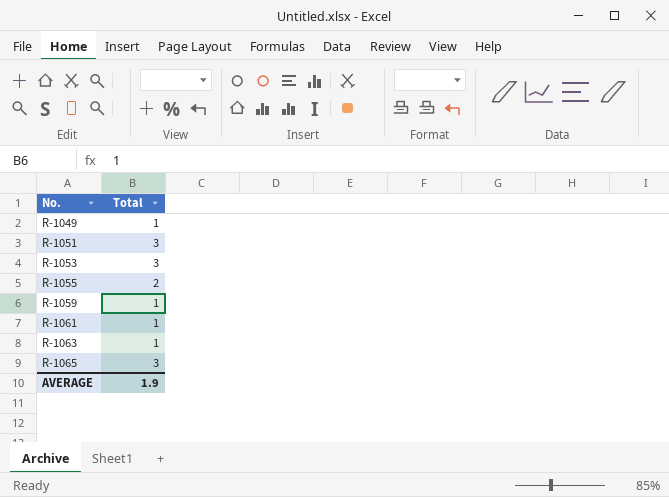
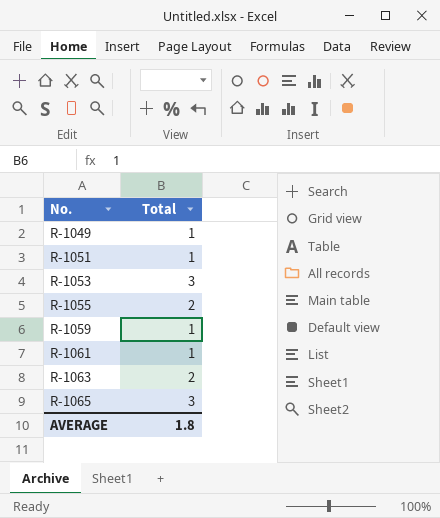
R-1051 | Total: 3 -> 1
R-1063 | Total: 1 -> 2
AVERAGE | Total: 1.9 -> 1.8

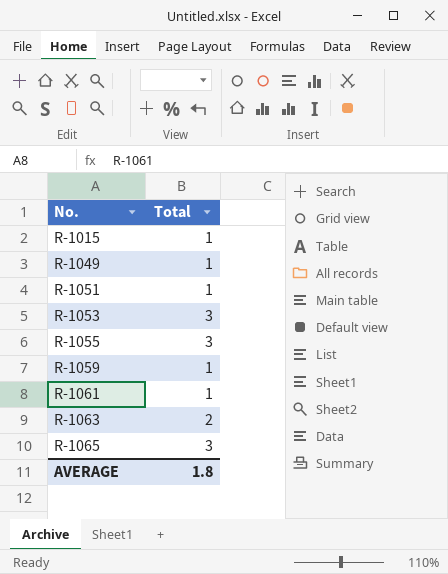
row R-1015: none -> 1
R-1055 | Total: 2 -> 3

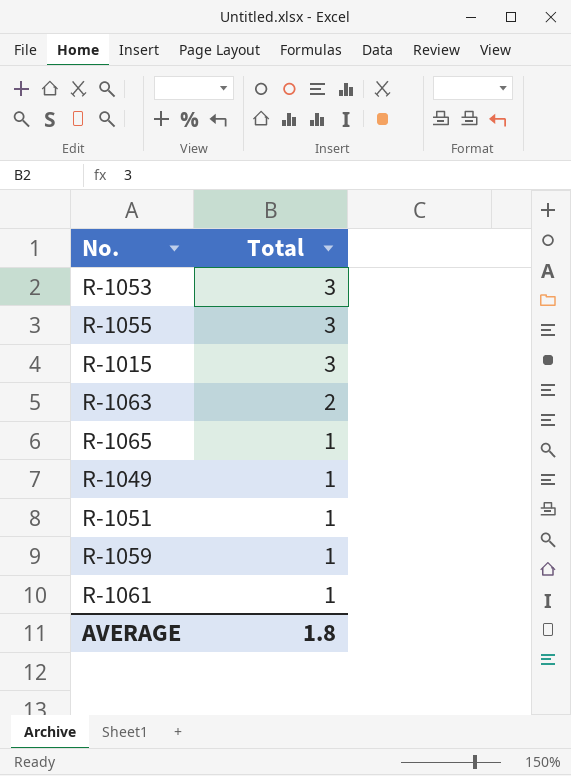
row order: No. ascending -> Total descending
R-1015 | Total: 1 -> 3
R-1065 | Total: 3 -> 1

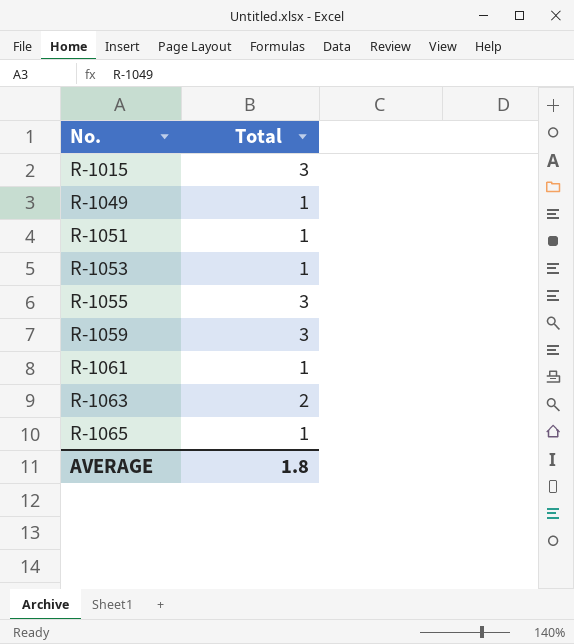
row order: Total descending -> No. ascending
R-1053 | Total: 3 -> 1
R-1059 | Total: 1 -> 3

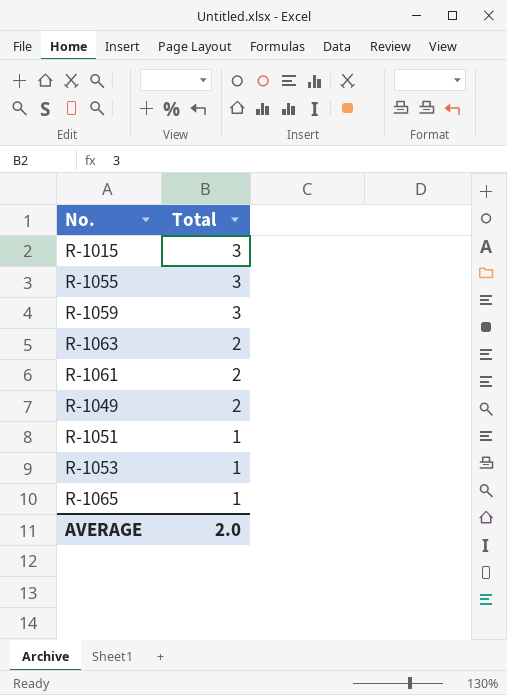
row order: No. ascending -> Total descending
R-1061 | Total: 1 -> 2
R-1049 | Total: 1 -> 2
AVERAGE | Total: 1.8 -> 2.0

